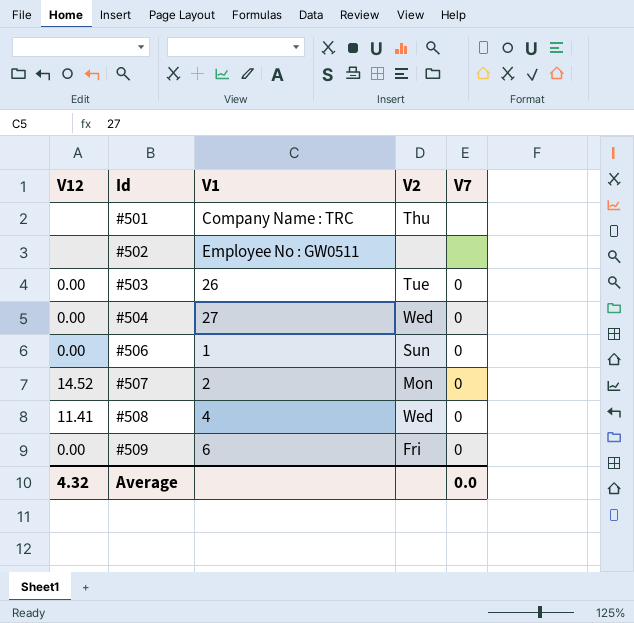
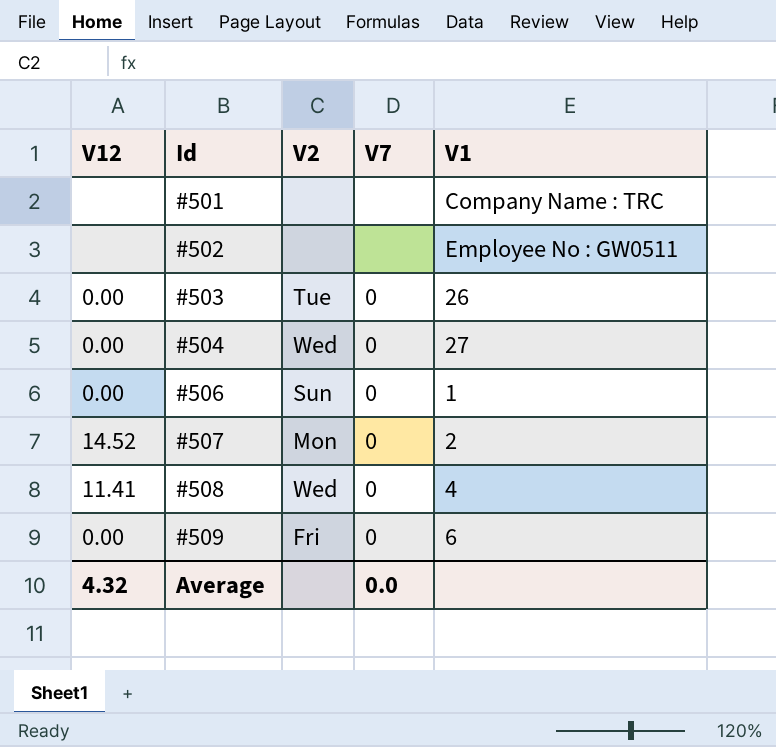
column V1 | position: 3 -> 5
#501 | V2: Thu -> none

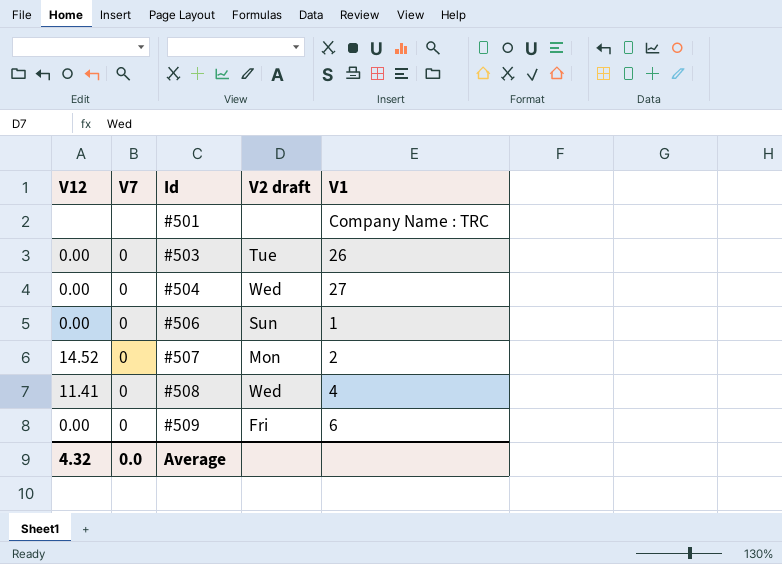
column V7 | position: 4 -> 2
column name: V2 -> V2 draft
row #502: none | none | none | Employee No : GW0511 -> none

